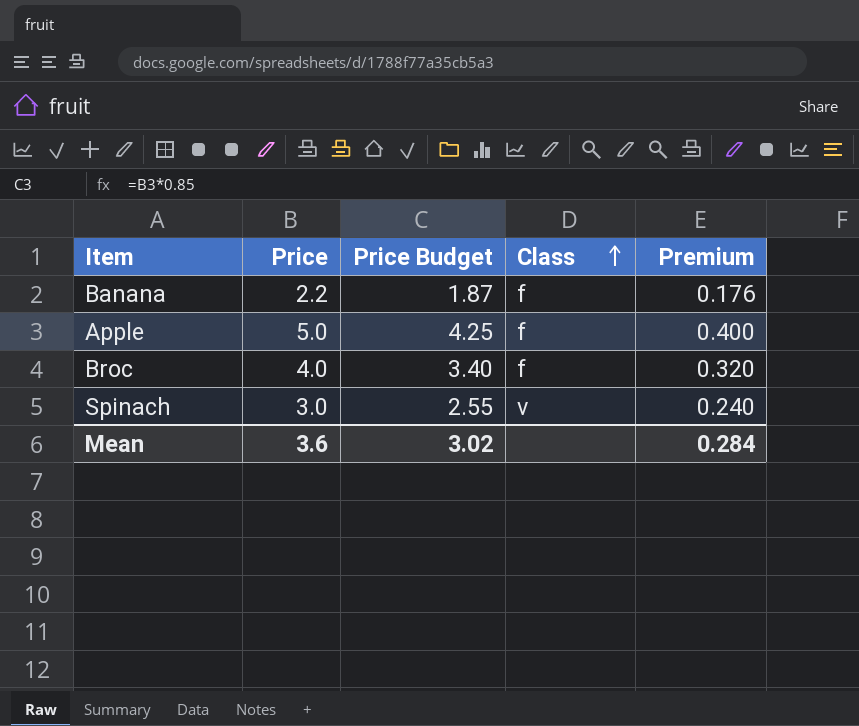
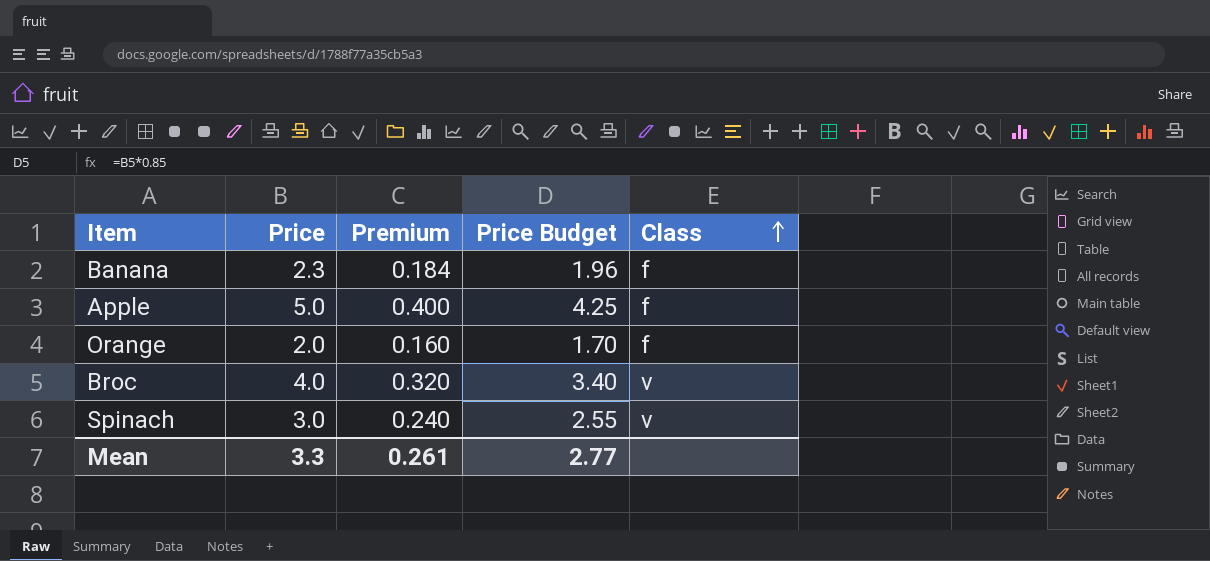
column Premium | position: 5 -> 3
Banana | Price: 2.2 -> 2.3
Banana | Premium: 0.176 -> 0.184
Banana | Price Budget: 1.87 -> 1.96
row Orange: none -> 2.0 | 0.160 | 1.70 | f
Broc | Class: f -> v
Mean | Price: 3.6 -> 3.3
Mean | Premium: 0.284 -> 0.261
Mean | Price Budget: 3.02 -> 2.77

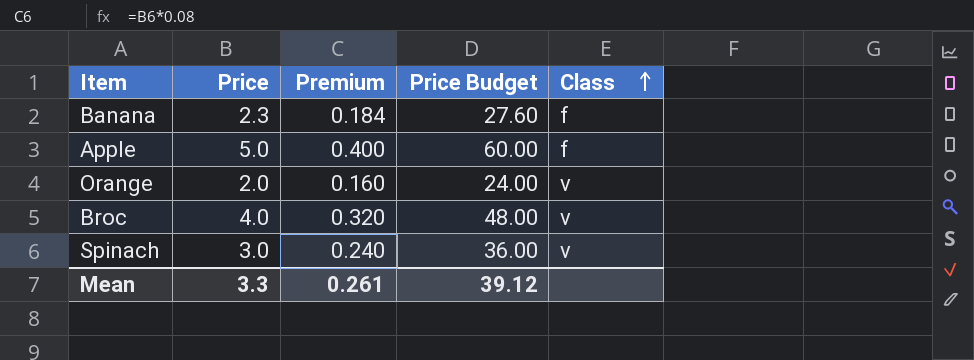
column Price Budget | formula: [Price] * 0.85 -> [Price] * 12
Orange | Class: f -> v
Mean | Price Budget: 2.77 -> 39.12

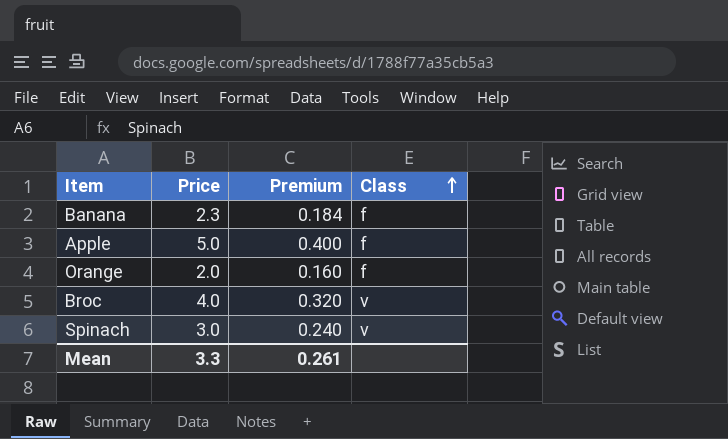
column Price Budget | formula: [Price] * 12 -> none
Orange | Class: v -> f

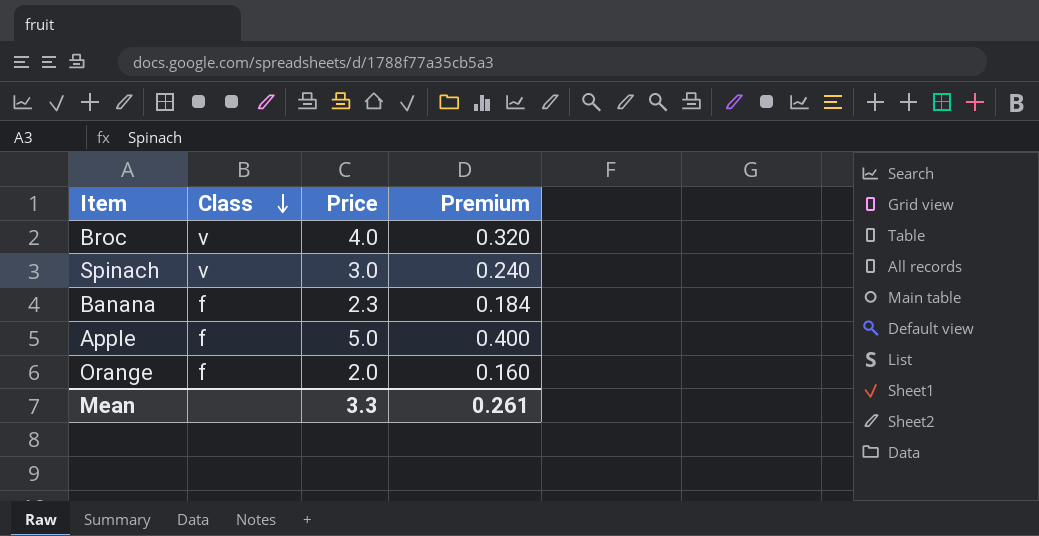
row order: Class ascending -> Class descending
column Class | position: 4 -> 2

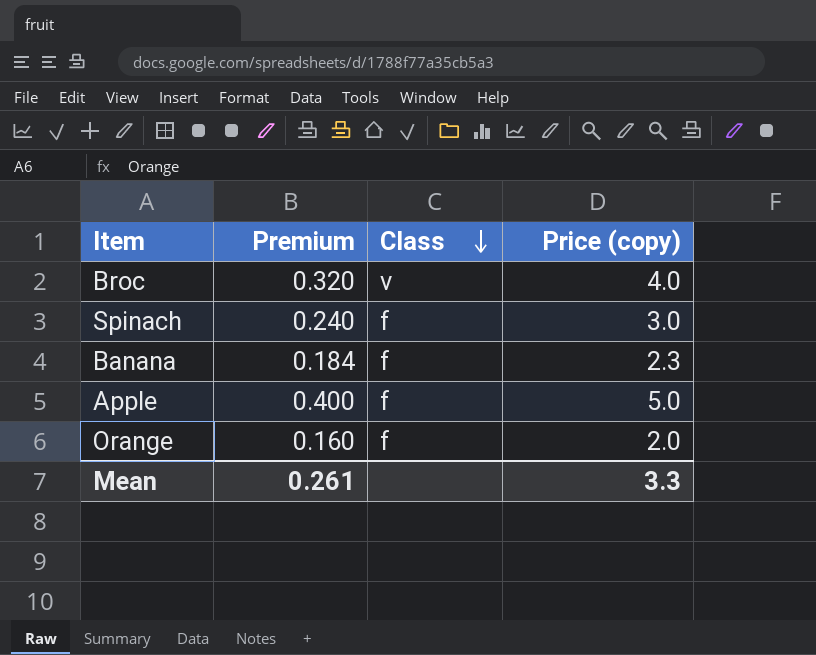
column Premium | position: 4 -> 2
column name: Price -> Price (copy)
Spinach | Class: v -> f

